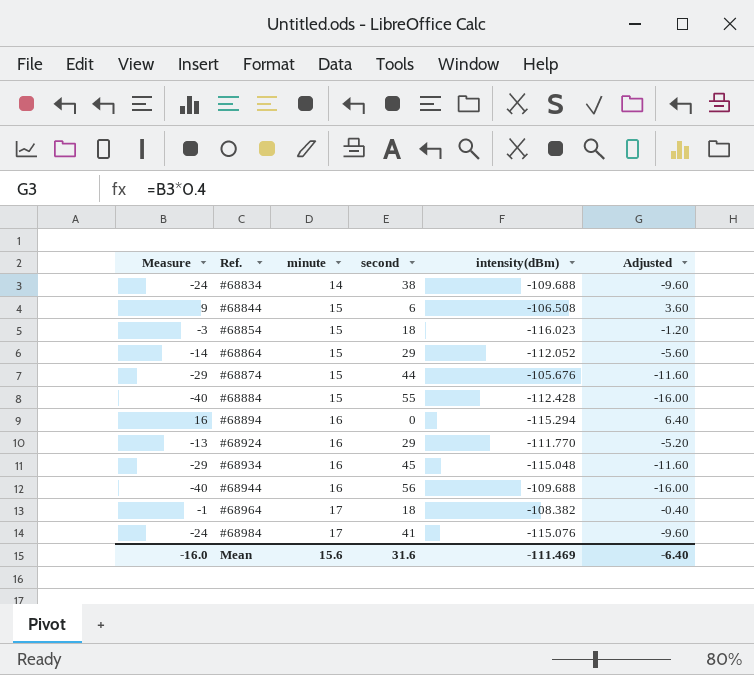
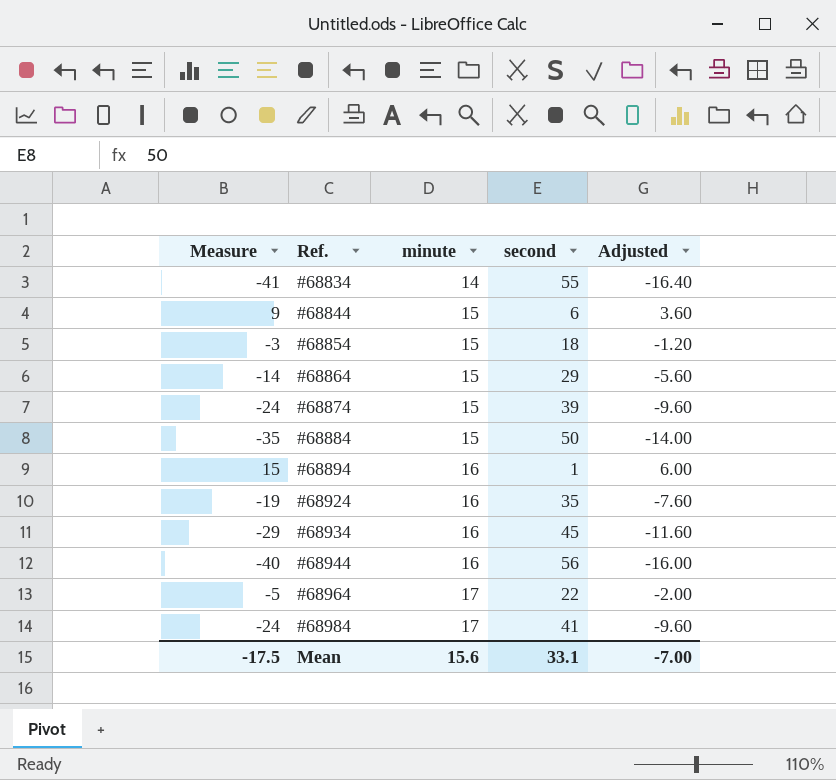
column intensity(dBm) | position: 5 -> none
#68834 | Measure: -24 -> -41
#68834 | second: 38 -> 55
#68834 | Adjusted: -9.60 -> -16.40
#68874 | Measure: -29 -> -24
#68874 | second: 44 -> 39
#68874 | Adjusted: -11.60 -> -9.60
#68884 | Measure: -40 -> -35
#68884 | second: 55 -> 50
#68884 | Adjusted: -16.00 -> -14.00
#68894 | Measure: 16 -> 15
#68894 | second: 0 -> 1
#68894 | Adjusted: 6.40 -> 6.00
#68924 | Measure: -13 -> -19
#68924 | second: 29 -> 35
#68924 | Adjusted: -5.20 -> -7.60
#68964 | Measure: -1 -> -5
#68964 | second: 18 -> 22
#68964 | Adjusted: -0.40 -> -2.00
Mean | Measure: -16.0 -> -17.5
Mean | second: 31.6 -> 33.1
Mean | Adjusted: -6.40 -> -7.00

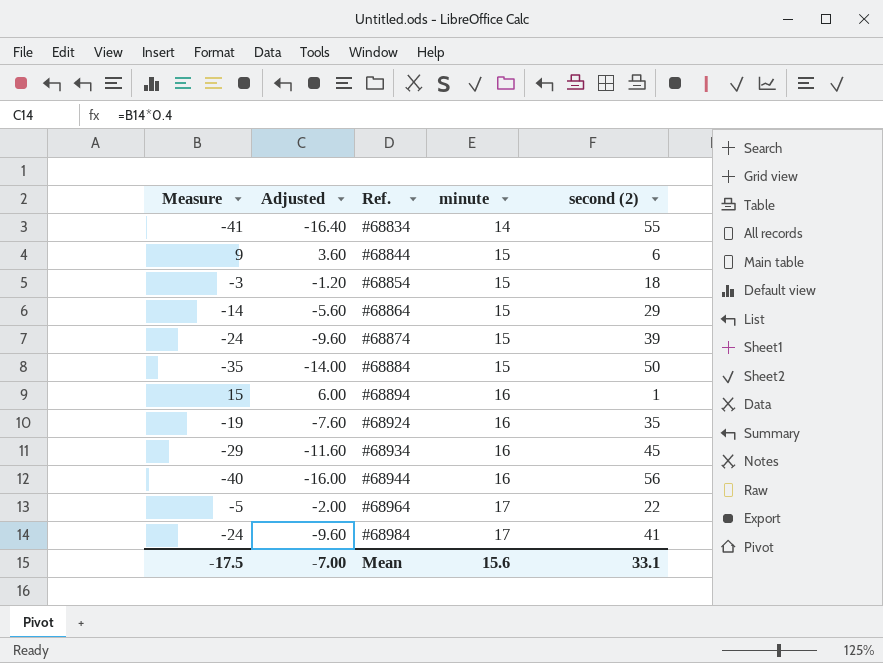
column Adjusted | position: 5 -> 2
column name: second -> second (2)

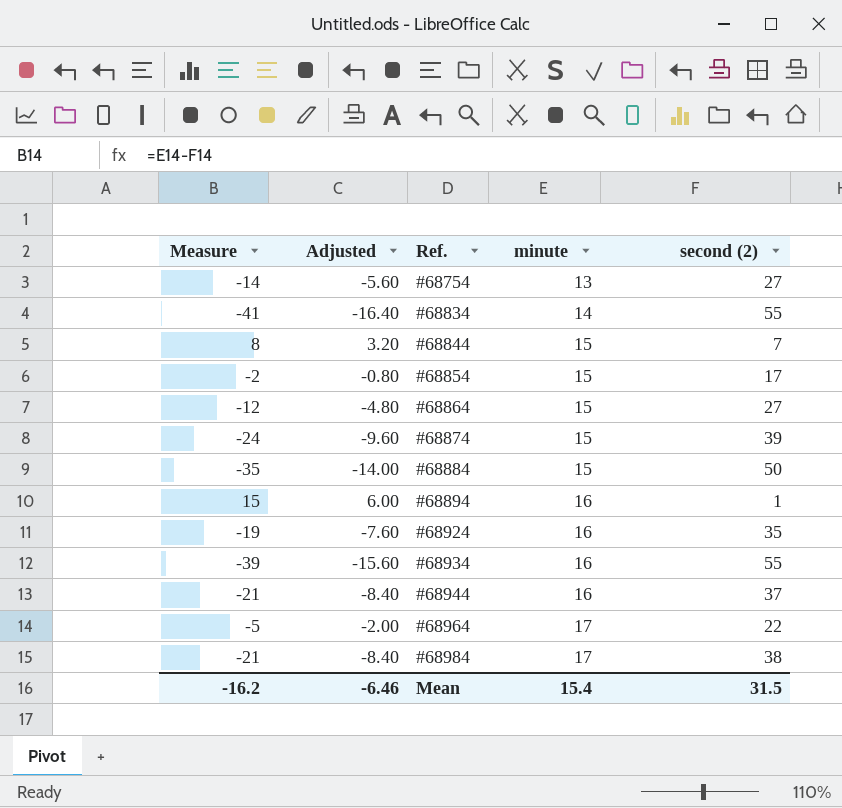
row #68754: none -> -14 | -5.60 | 13 | 27
#68844 | Measure: 9 -> 8
#68844 | Adjusted: 3.60 -> 3.20
#68844 | second (2): 6 -> 7
#68854 | Measure: -3 -> -2
#68854 | Adjusted: -1.20 -> -0.80
#68854 | second (2): 18 -> 17
#68864 | Measure: -14 -> -12
#68864 | Adjusted: -5.60 -> -4.80
#68864 | second (2): 29 -> 27
#68934 | Measure: -29 -> -39
#68934 | Adjusted: -11.60 -> -15.60
#68934 | second (2): 45 -> 55
#68944 | Measure: -40 -> -21
#68944 | Adjusted: -16.00 -> -8.40
#68944 | second (2): 56 -> 37
#68984 | Measure: -24 -> -21
#68984 | Adjusted: -9.60 -> -8.40
#68984 | second (2): 41 -> 38
Mean | Measure: -17.5 -> -16.2
Mean | Adjusted: -7.00 -> -6.46
Mean | minute: 15.6 -> 15.4
Mean | second (2): 33.1 -> 31.5

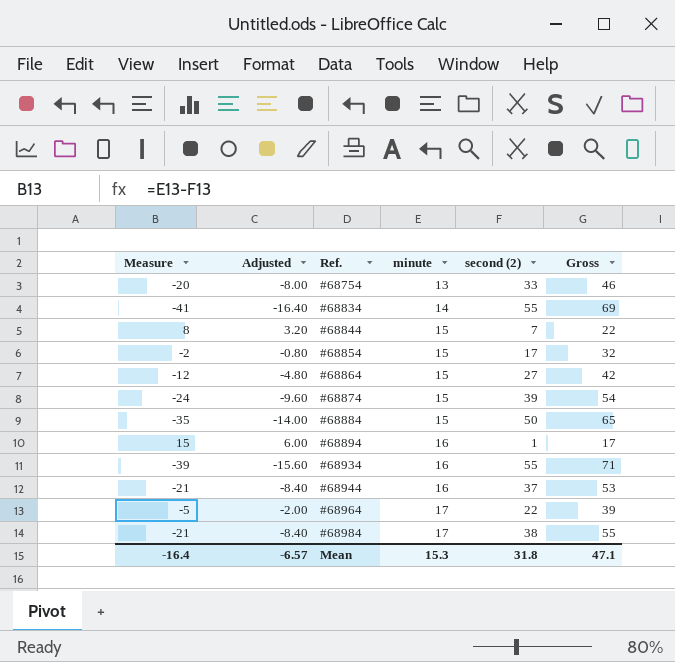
column Gross | formula: none -> [minute] + [second (2)]
row #68924: -19 | -7.60 | 16 | 35 -> none
#68754 | Measure: -14 -> -20
#68754 | Adjusted: -5.60 -> -8.00
#68754 | second (2): 27 -> 33
Mean | Measure: -16.2 -> -16.4
Mean | Adjusted: -6.46 -> -6.57
Mean | minute: 15.4 -> 15.3
Mean | second (2): 31.5 -> 31.8

